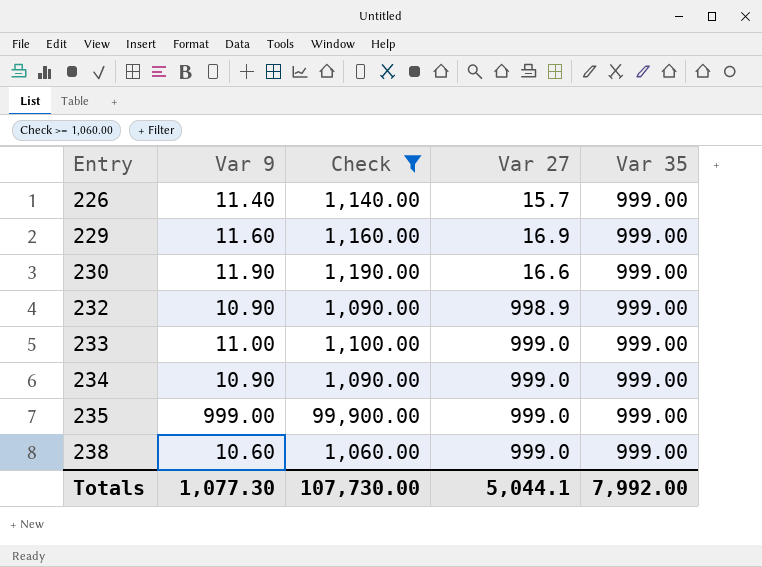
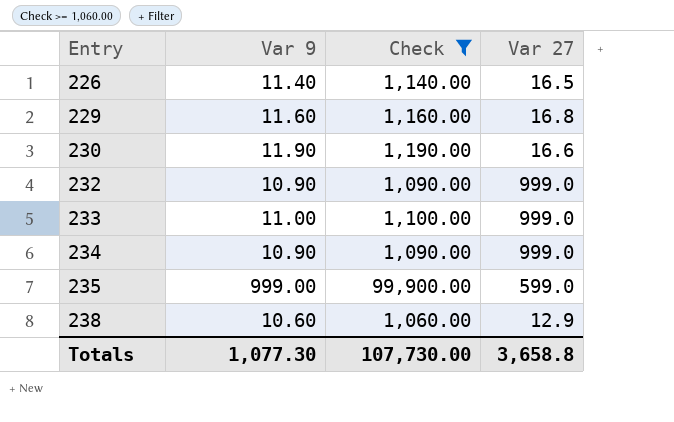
column Var 35 | position: 5 -> none
226 | Var 27: 15.7 -> 16.5
229 | Var 27: 16.9 -> 16.8
232 | Var 27: 998.9 -> 999.0
235 | Var 27: 999.0 -> 599.0
238 | Var 27: 999.0 -> 12.9
Totals | Var 27: 5,044.1 -> 3,658.8

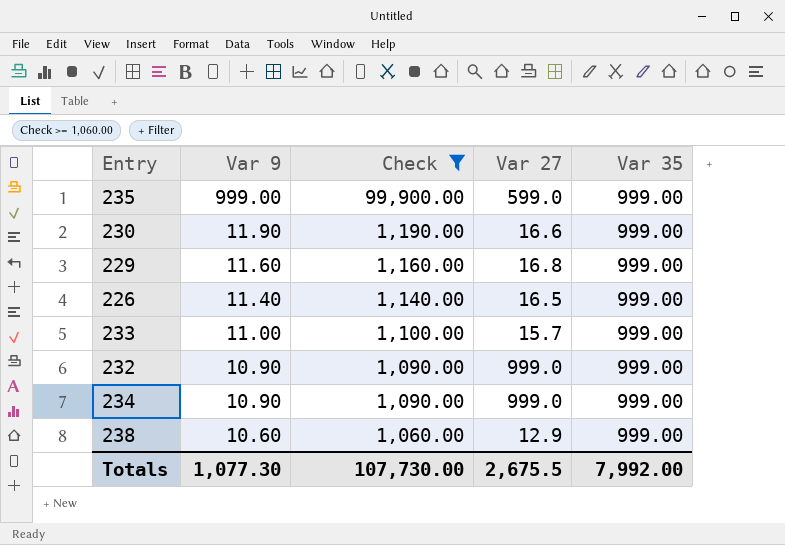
row order: Entry ascending -> Var 9 descending
column Var 35 | position: none -> 5
233 | Var 27: 999.0 -> 15.7
Totals | Var 27: 3,658.8 -> 2,675.5

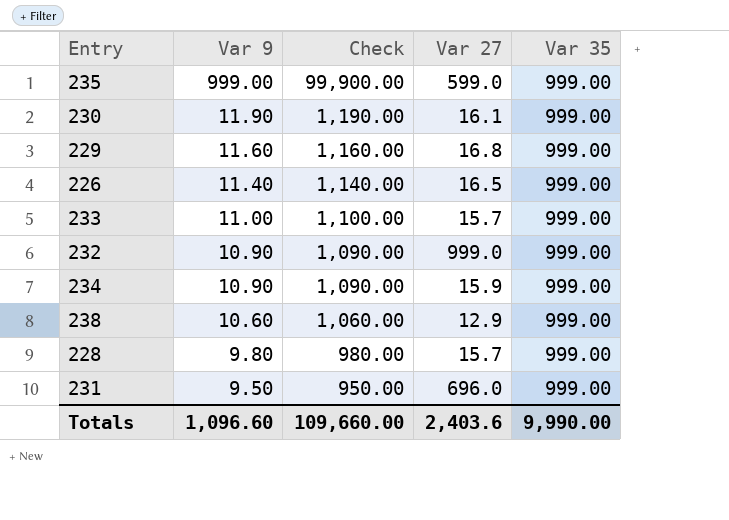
filter: Check >= 1,060.00 -> none
230 | Var 27: 16.6 -> 16.1
234 | Var 27: 999.0 -> 15.9
Totals | Var 9: 1,077.30 -> 1,096.60
Totals | Check: 107,730.00 -> 109,660.00
Totals | Var 27: 2,675.5 -> 2,403.6
Totals | Var 35: 7,992.00 -> 9,990.00

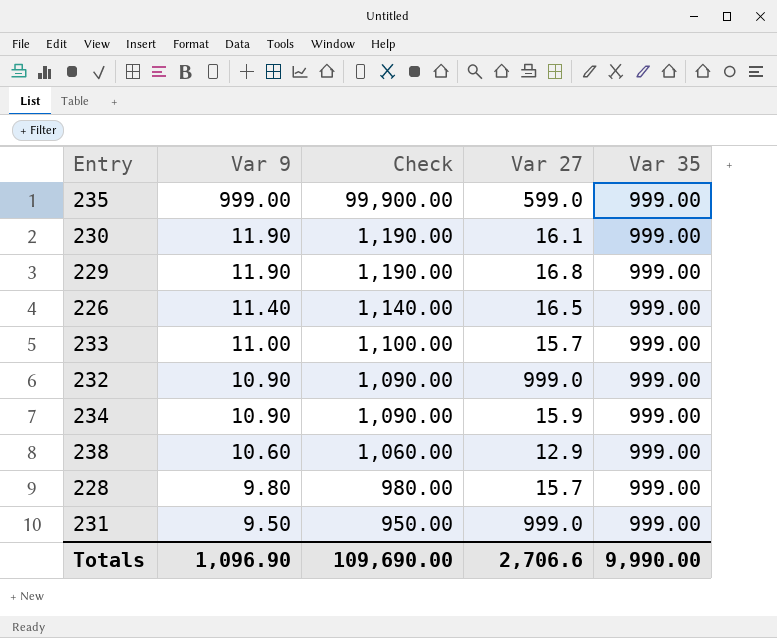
229 | Var 9: 11.60 -> 11.90
229 | Check: 1,160.00 -> 1,190.00
231 | Var 27: 696.0 -> 999.0
Totals | Var 9: 1,096.60 -> 1,096.90
Totals | Check: 109,660.00 -> 109,690.00
Totals | Var 27: 2,403.6 -> 2,706.6

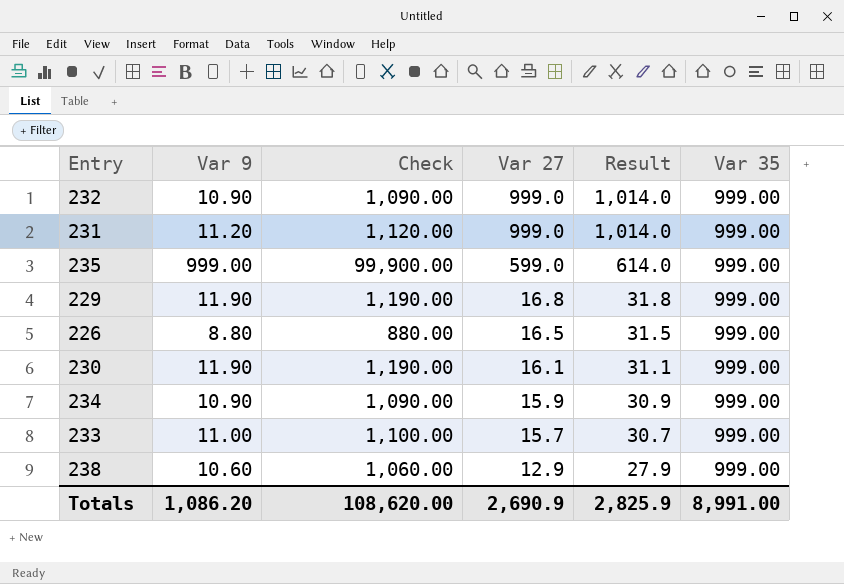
row order: Var 9 descending -> Var 27 descending
column Result | formula: none -> [Var 27] + 15
row 228: 9.80 | 980.00 | 15.7 | 999.00 -> none
231 | Var 9: 9.50 -> 11.20
231 | Check: 950.00 -> 1,120.00
226 | Var 9: 11.40 -> 8.80
226 | Check: 1,140.00 -> 880.00
Totals | Var 9: 1,096.90 -> 1,086.20
Totals | Check: 109,690.00 -> 108,620.00
Totals | Var 27: 2,706.6 -> 2,690.9
Totals | Var 35: 9,990.00 -> 8,991.00

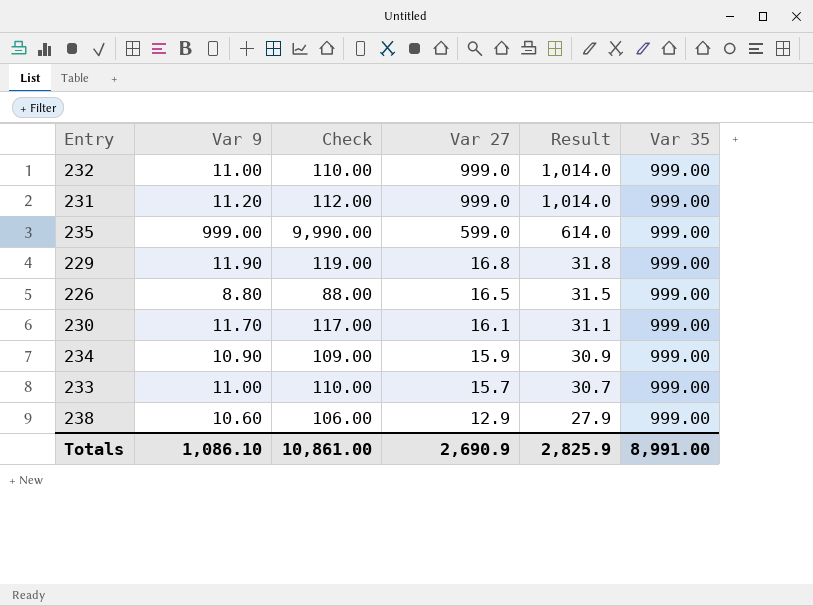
column Check | formula: [Var 9] * 100 -> [Var 9] * 10
232 | Var 9: 10.90 -> 11.00
230 | Var 9: 11.90 -> 11.70
Totals | Var 9: 1,086.20 -> 1,086.10
Totals | Check: 108,620.00 -> 10,861.00

